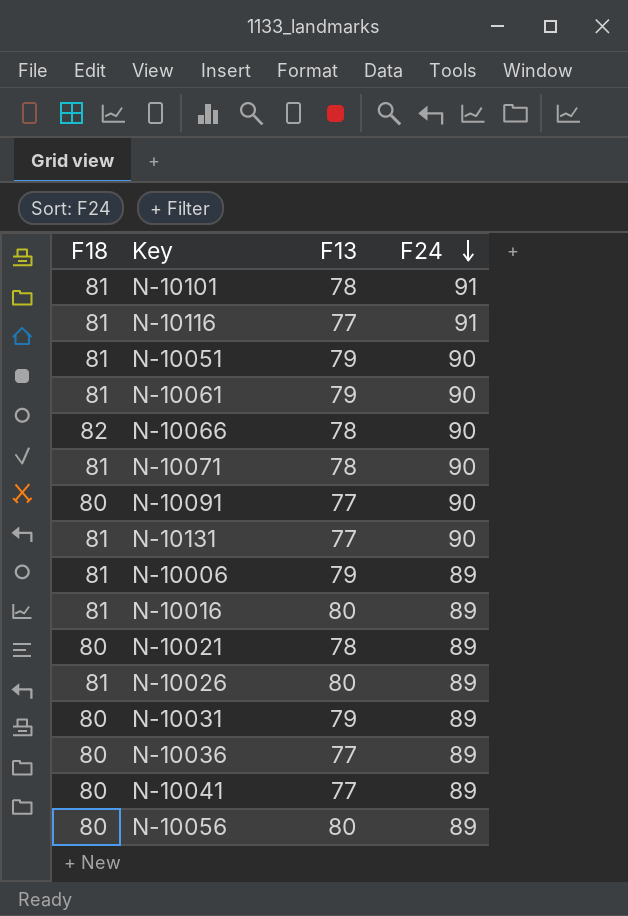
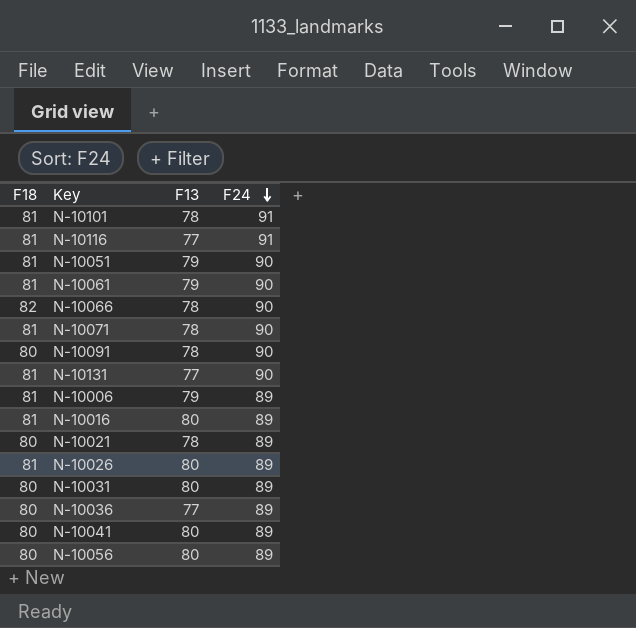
N-10091 | F13: 77 -> 78
N-10031 | F13: 79 -> 80
N-10041 | F13: 77 -> 80

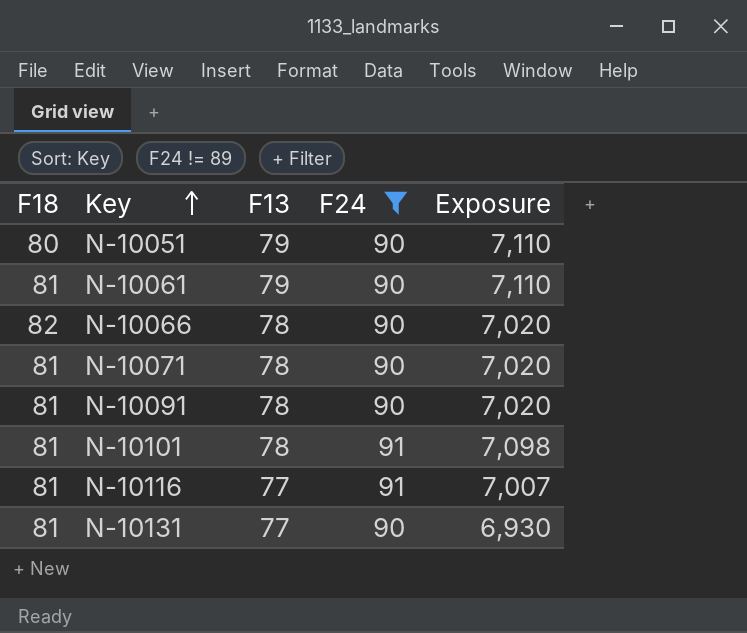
filter: none -> F24 != 89
row order: F24 descending -> Key ascending
column Exposure | formula: none -> [F13] * [F24]
N-10051 | F18: 81 -> 80
N-10091 | F18: 80 -> 81

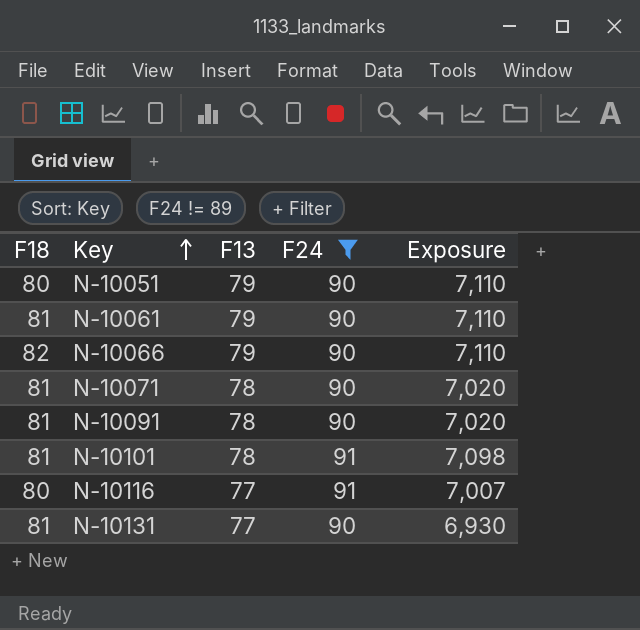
N-10066 | F13: 78 -> 79
N-10066 | Exposure: 7,020 -> 7,110
N-10116 | F18: 81 -> 80

